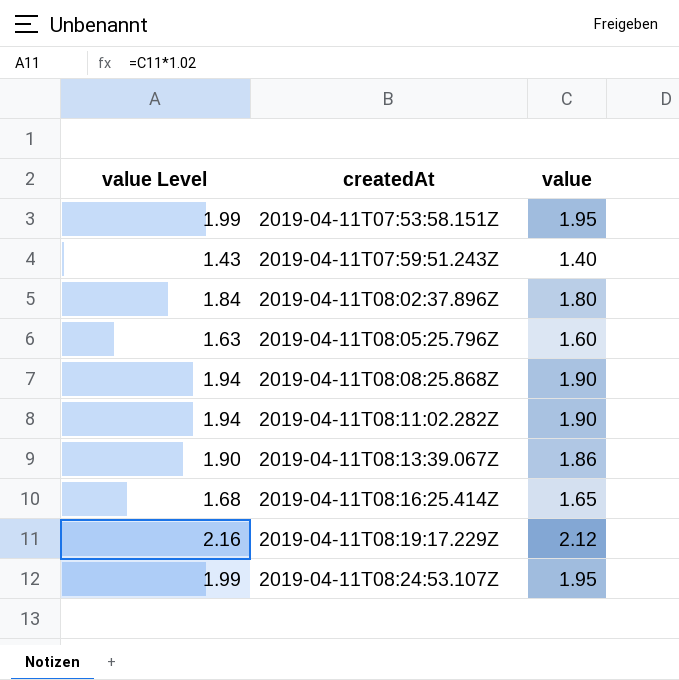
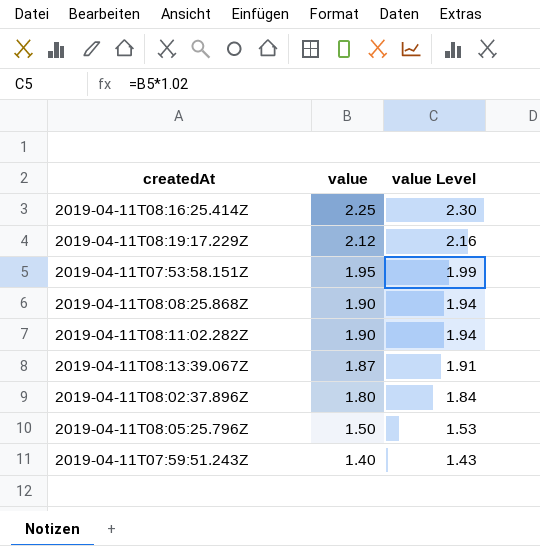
row order: createdAt ascending -> value descending
column value Level | position: 1 -> 3
row 2019-04-11T08:24:53.107Z: 1.99 | 1.95 -> none
2019-04-11T08:16:25.414Z | value: 1.65 -> 2.25
2019-04-11T08:16:25.414Z | value Level: 1.68 -> 2.30
2019-04-11T08:13:39.067Z | value: 1.86 -> 1.87
2019-04-11T08:13:39.067Z | value Level: 1.90 -> 1.91
2019-04-11T08:05:25.796Z | value: 1.60 -> 1.50
2019-04-11T08:05:25.796Z | value Level: 1.63 -> 1.53

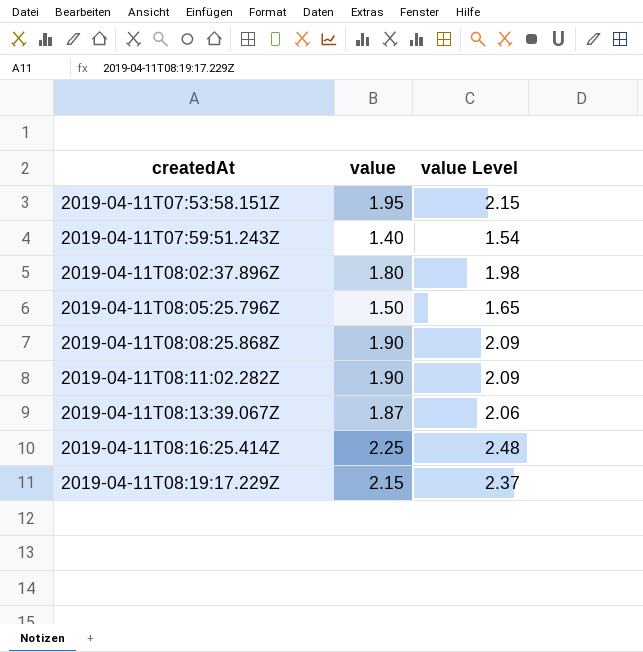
row order: value descending -> createdAt ascending
column value Level | formula: [value] * 1.02 -> [value] * 1.1
2019-04-11T08:19:17.229Z | value: 2.12 -> 2.15

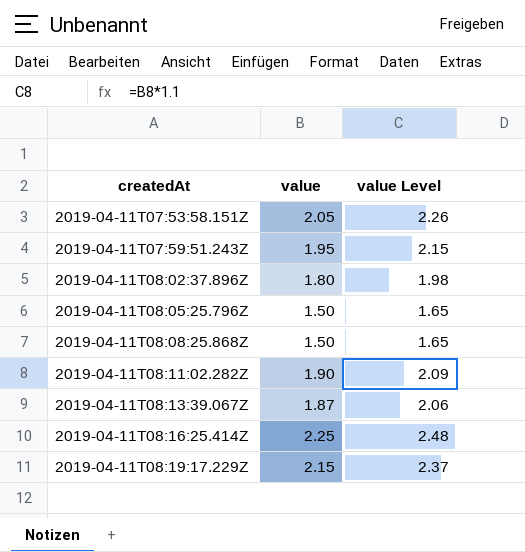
2019-04-11T07:53:58.151Z | value: 1.95 -> 2.05
2019-04-11T07:53:58.151Z | value Level: 2.15 -> 2.26
2019-04-11T07:59:51.243Z | value: 1.40 -> 1.95
2019-04-11T07:59:51.243Z | value Level: 1.54 -> 2.15
2019-04-11T08:08:25.868Z | value: 1.90 -> 1.50
2019-04-11T08:08:25.868Z | value Level: 2.09 -> 1.65

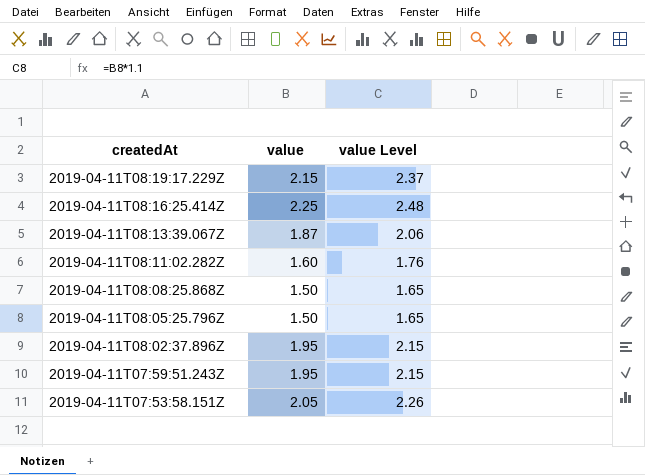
row order: createdAt ascending -> createdAt descending
2019-04-11T08:11:02.282Z | value: 1.90 -> 1.60
2019-04-11T08:11:02.282Z | value Level: 2.09 -> 1.76
2019-04-11T08:02:37.896Z | value: 1.80 -> 1.95
2019-04-11T08:02:37.896Z | value Level: 1.98 -> 2.15

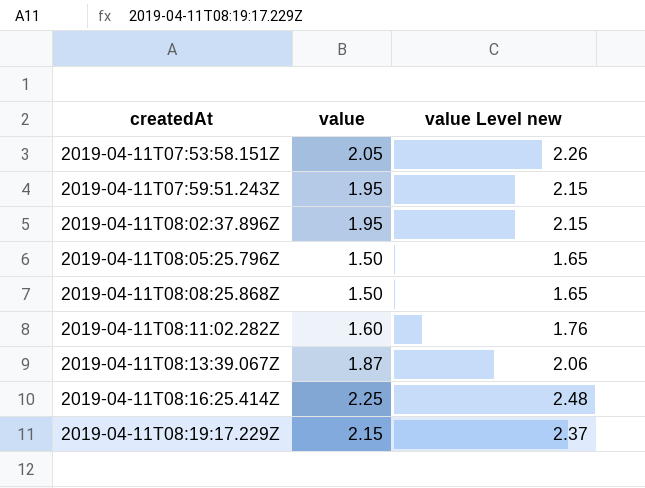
row order: createdAt descending -> createdAt ascending
column name: value Level -> value Level new

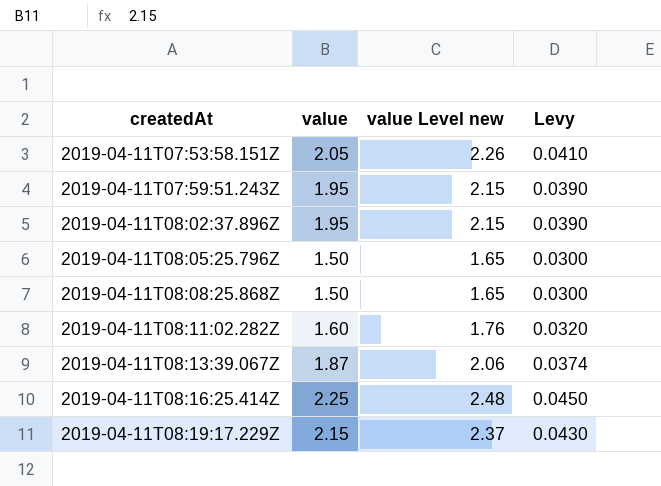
column Levy | formula: none -> [value] * 0.02

